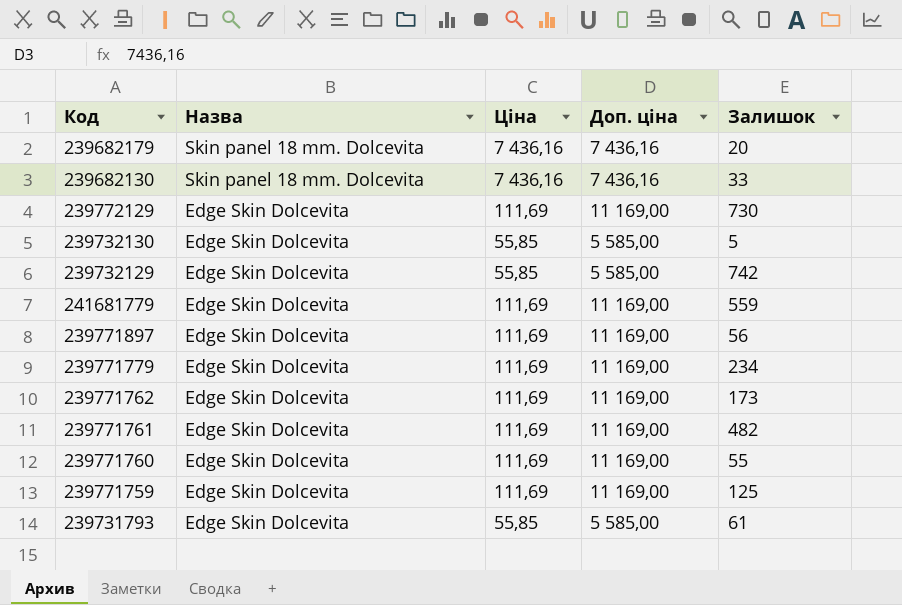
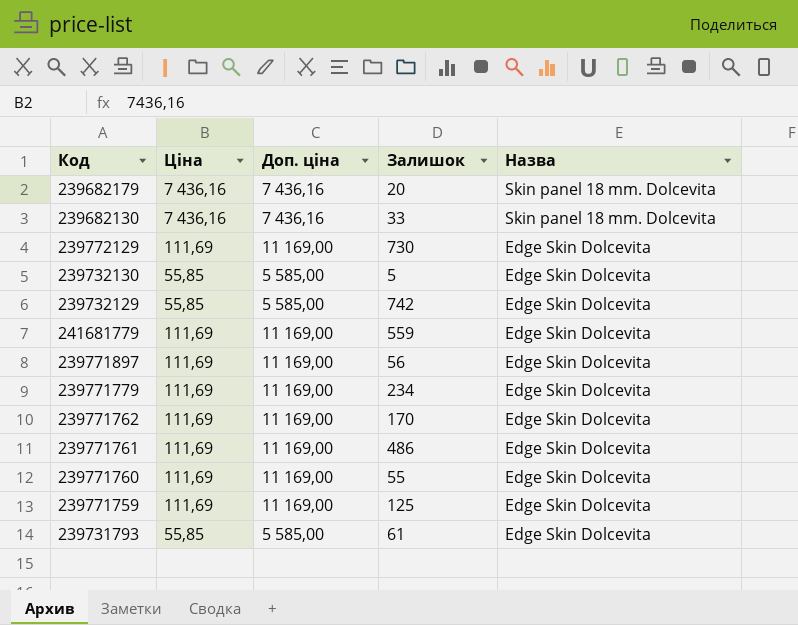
column Назва | position: 2 -> 5
239771762 | Залишок: 173 -> 170
239771761 | Залишок: 482 -> 486

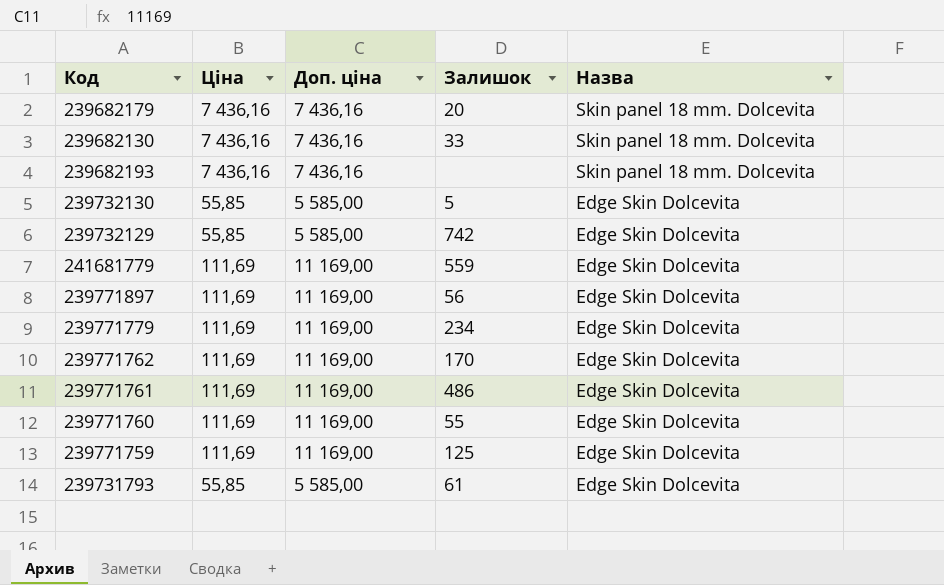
row 239772129: 111,69 | 11 169,00 | 730 | Edge Skin Dolcevita -> none
row 239682193: none -> 7 436,16 | 7 436,16 | none | Skin panel 18 mm. Dolcevita

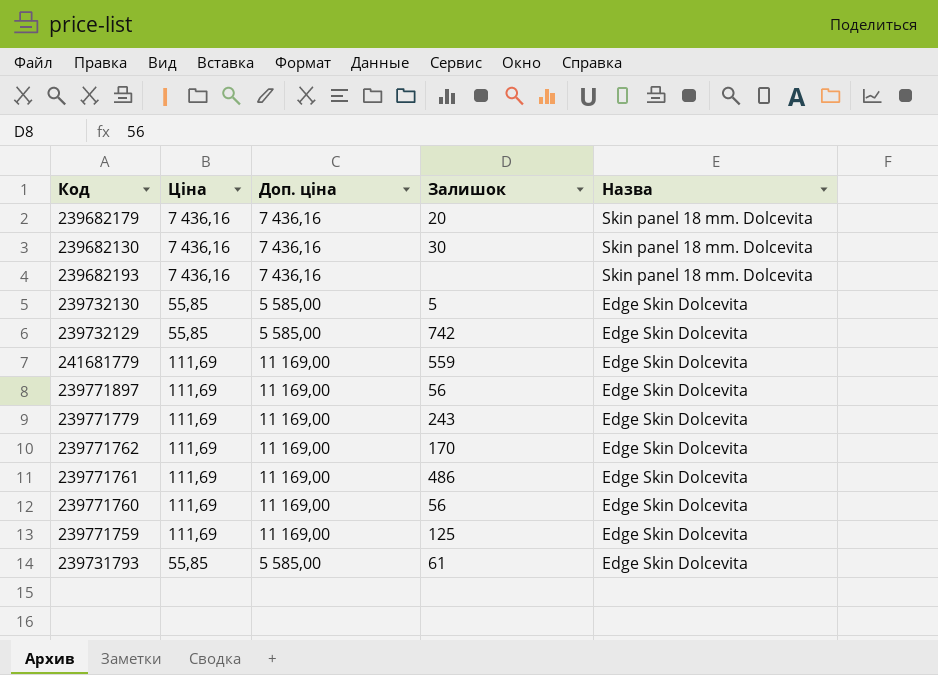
239682130 | Залишок: 33 -> 30
239771779 | Залишок: 234 -> 243
239771760 | Залишок: 55 -> 56

